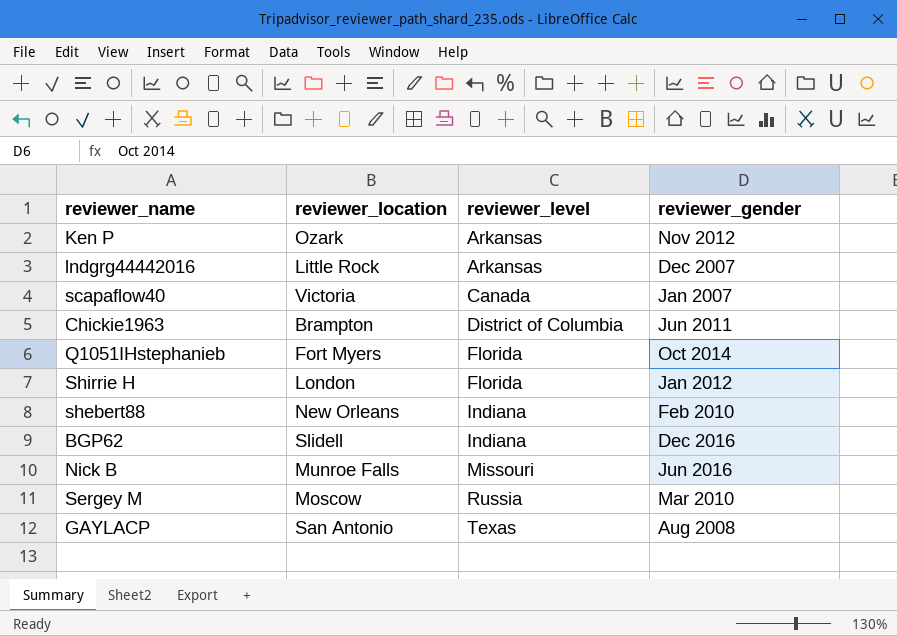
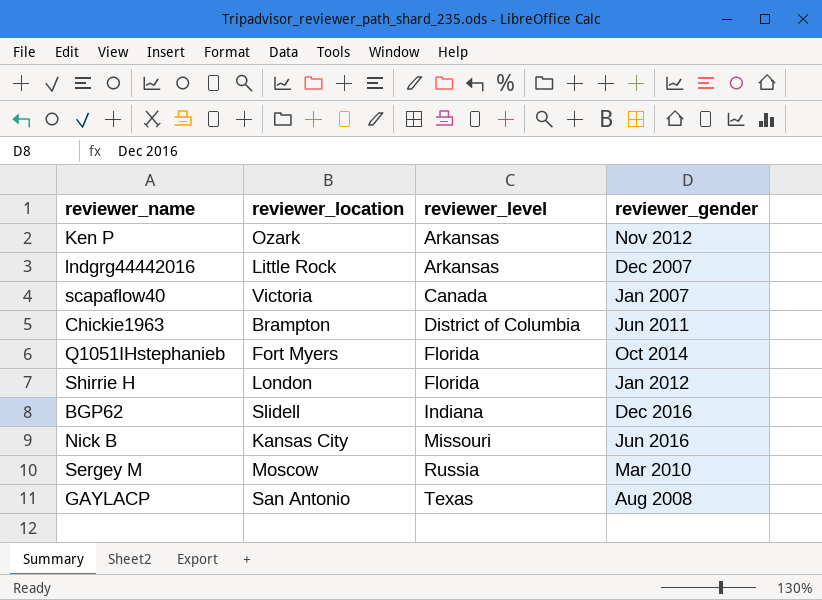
row shebert88: New Orleans | Indiana | Feb 2010 -> none
Nick B | reviewer_location: Munroe Falls -> Kansas City

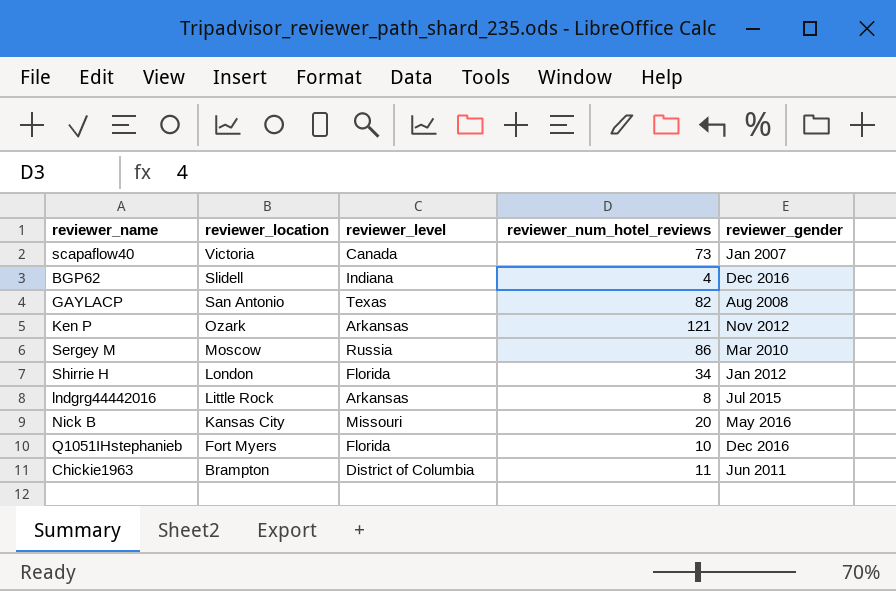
row order: reviewer_level ascending -> reviewer_location descending
column reviewer_num_hotel_reviews | position: none -> 4
lndgrg44442016 | reviewer_gender: Dec 2007 -> Jul 2015
Nick B | reviewer_gender: Jun 2016 -> May 2016
Q1051IHstephanieb | reviewer_gender: Oct 2014 -> Dec 2016

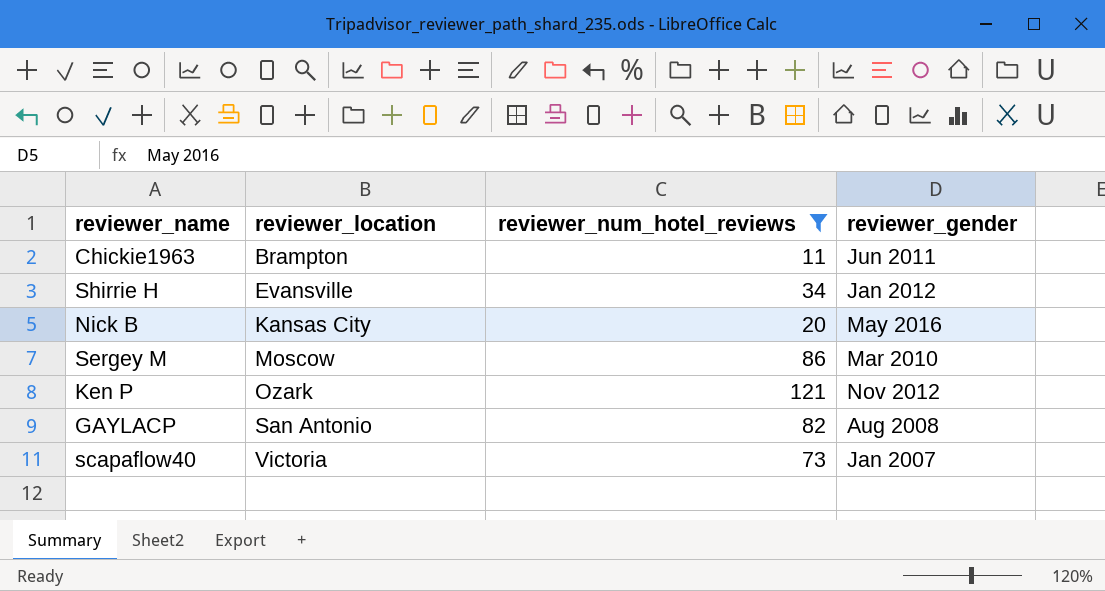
filter: none -> reviewer_num_hotel_reviews >= 11
row order: reviewer_location descending -> reviewer_location ascending
column reviewer_level | position: 3 -> none
Shirrie H | reviewer_location: London -> Evansville

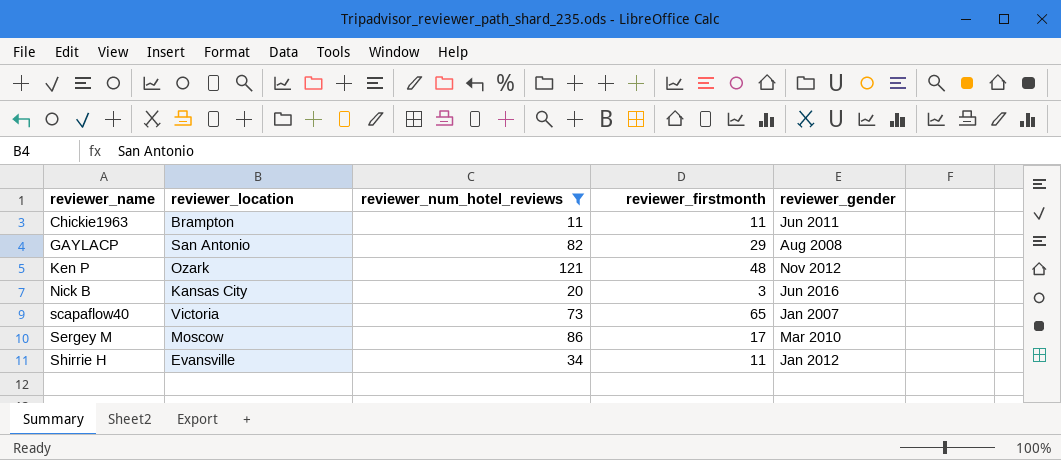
row order: reviewer_location ascending -> reviewer_name ascending
column reviewer_firstmonth | position: none -> 4
Nick B | reviewer_gender: May 2016 -> Jun 2016

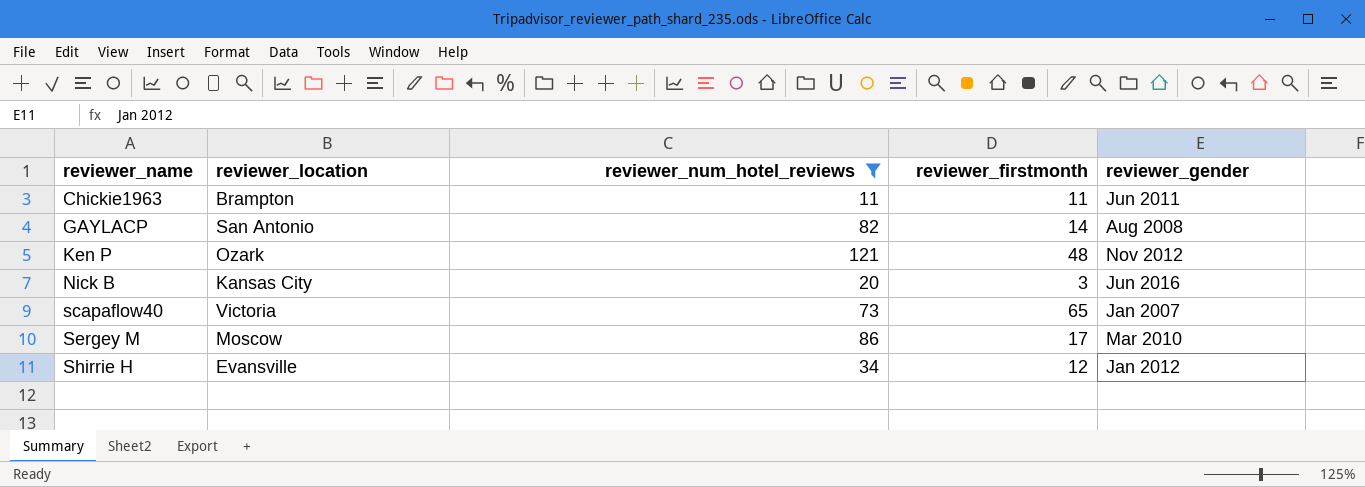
GAYLACP | reviewer_firstmonth: 29 -> 14
Shirrie H | reviewer_firstmonth: 11 -> 12

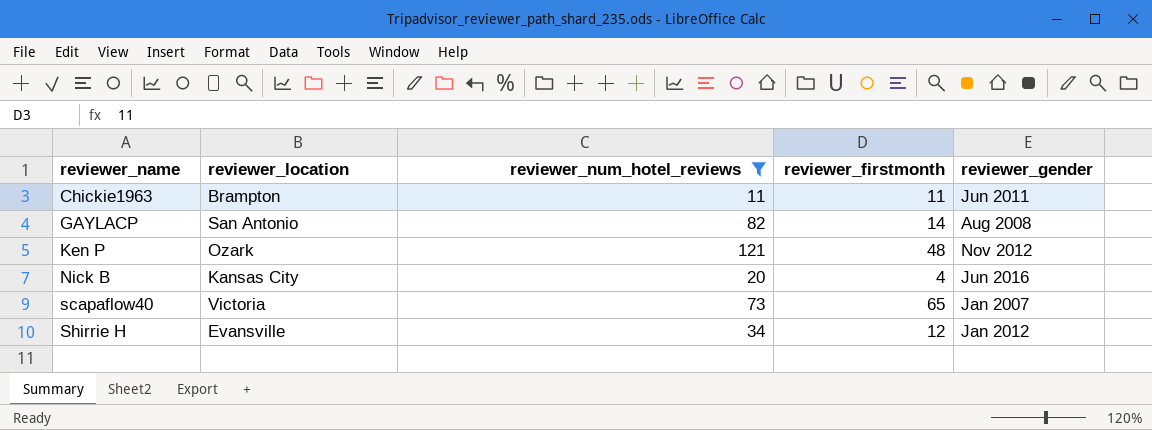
row Sergey M: Moscow | 86 | 17 | Mar 2010 -> none
Nick B | reviewer_firstmonth: 3 -> 4

